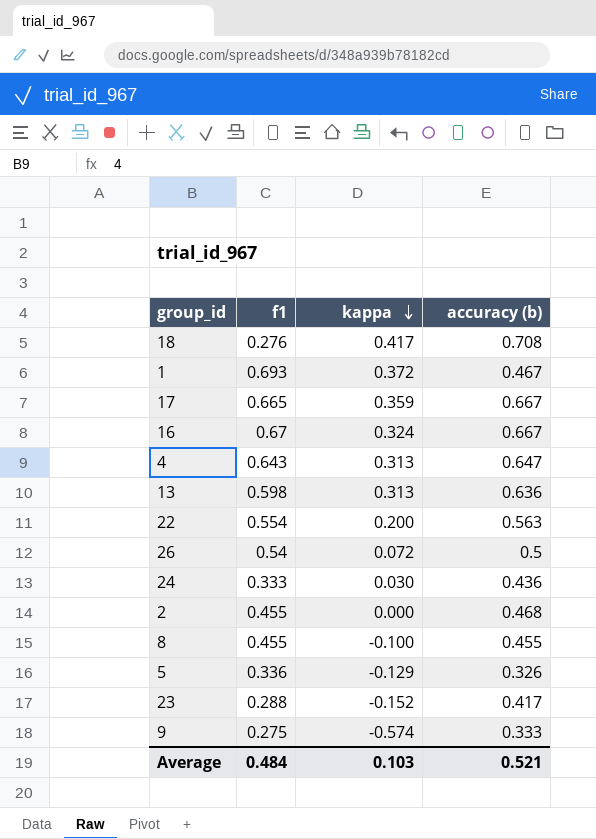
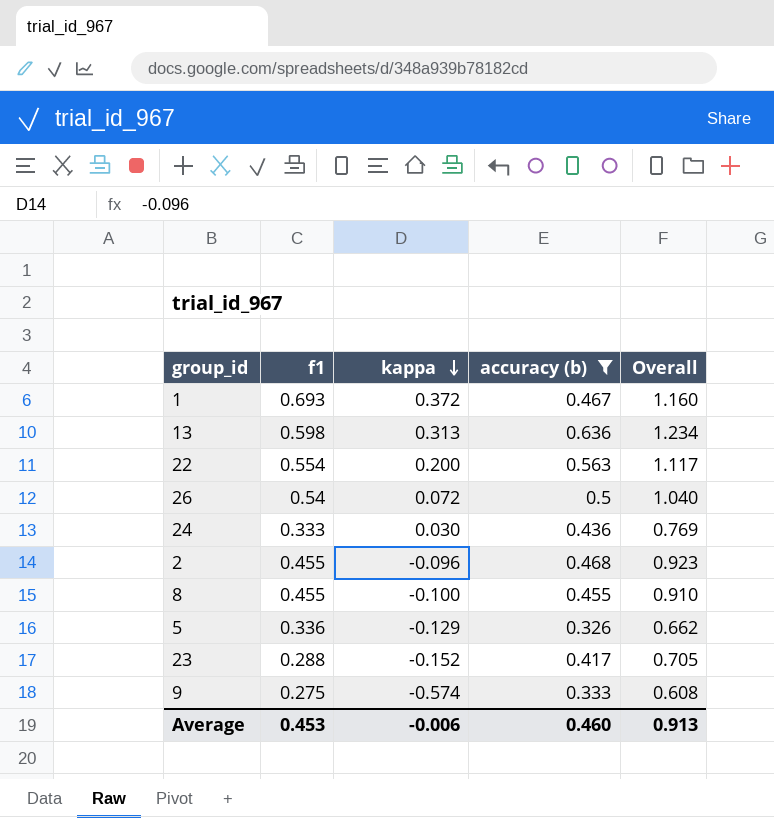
filter: none -> accuracy (b) <= 0.636
column Overall | formula: none -> [f1] + [accuracy (b)]
2 | kappa: 0.000 -> -0.096
Average | f1: 0.484 -> 0.453
Average | kappa: 0.103 -> -0.006
Average | accuracy (b): 0.521 -> 0.460

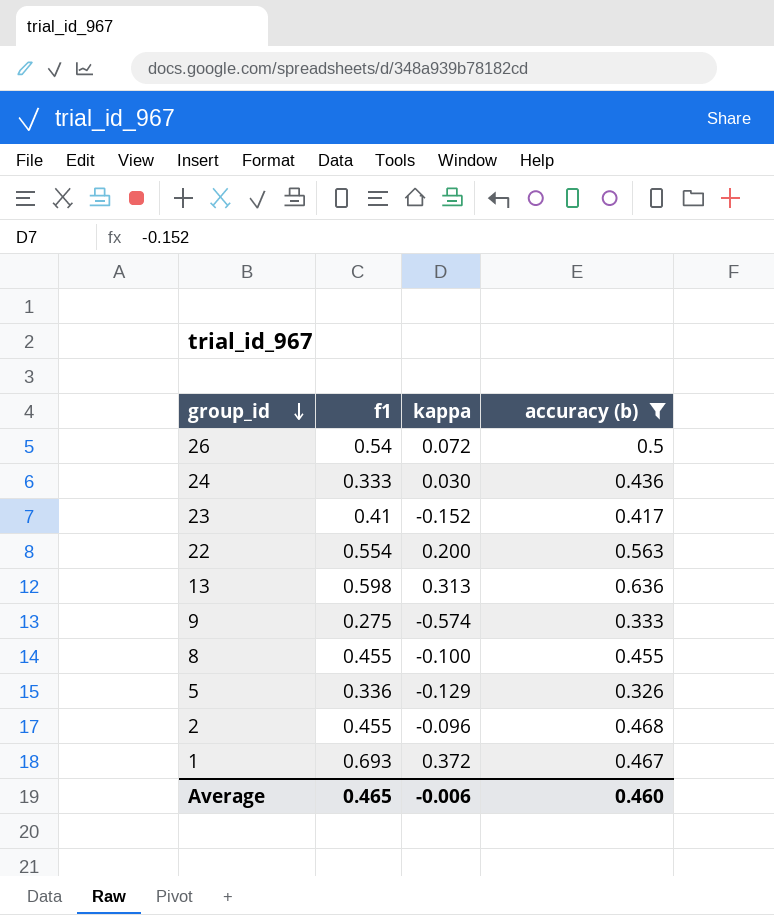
row order: kappa descending -> group_id descending
column Overall | formula: [f1] + [accuracy (b)] -> none
23 | f1: 0.288 -> 0.41
Average | f1: 0.453 -> 0.465

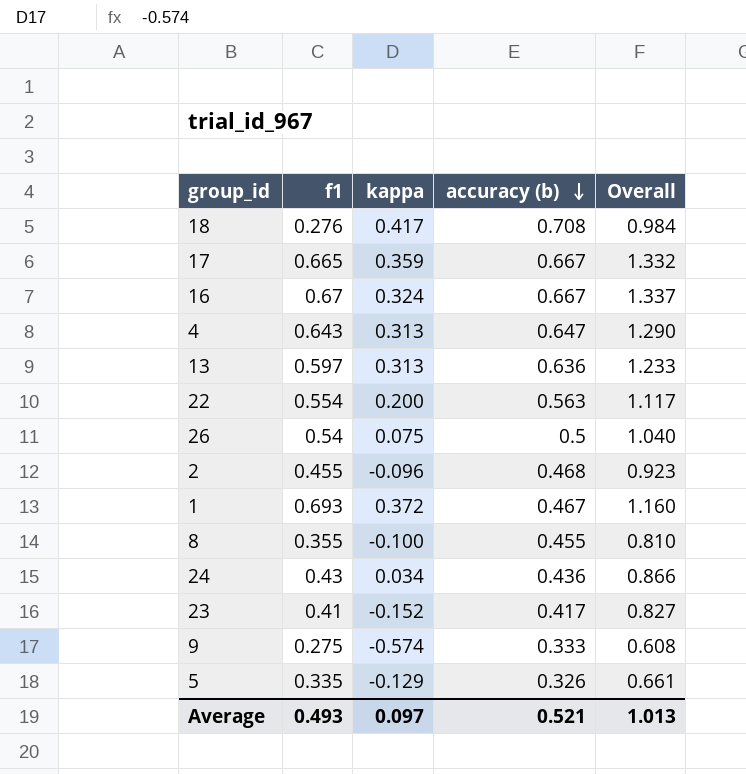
filter: accuracy (b) <= 0.636 -> none
row order: group_id descending -> accuracy (b) descending
column Overall | formula: none -> [f1] + [accuracy (b)]
13 | f1: 0.598 -> 0.597
26 | kappa: 0.072 -> 0.075
8 | f1: 0.455 -> 0.355
24 | f1: 0.333 -> 0.43
24 | kappa: 0.030 -> 0.034
5 | f1: 0.336 -> 0.335
Average | f1: 0.465 -> 0.493
Average | kappa: -0.006 -> 0.097
Average | accuracy (b): 0.460 -> 0.521

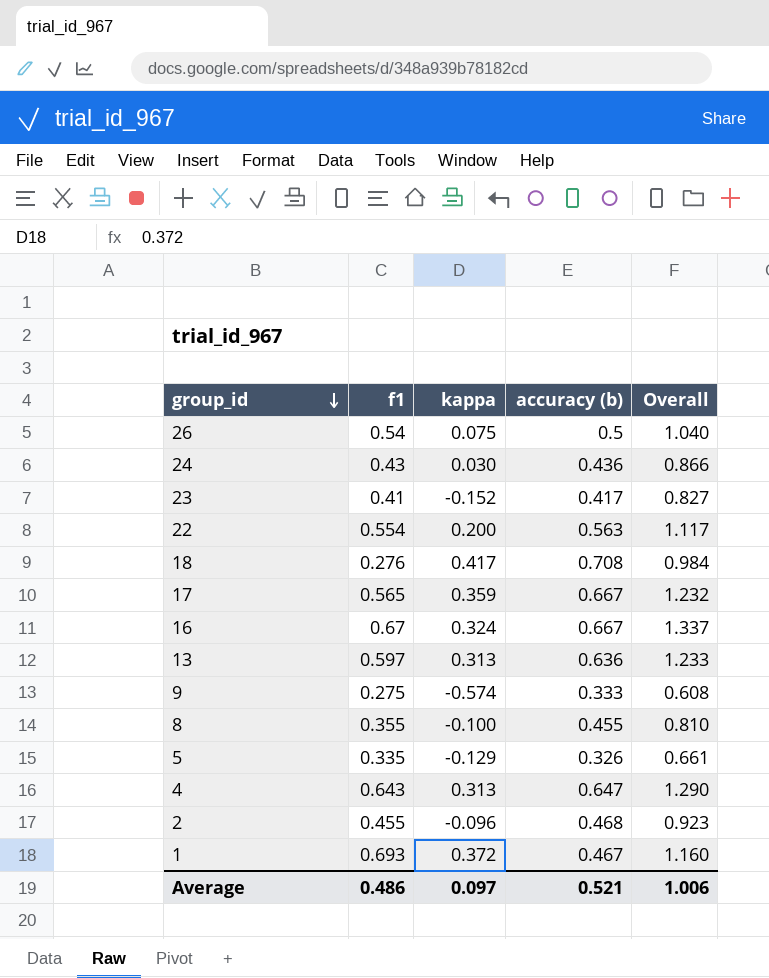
row order: accuracy (b) descending -> group_id descending
24 | kappa: 0.034 -> 0.030
17 | f1: 0.665 -> 0.565
17 | Overall: 1.332 -> 1.232
Average | f1: 0.493 -> 0.486
Average | Overall: 1.013 -> 1.006

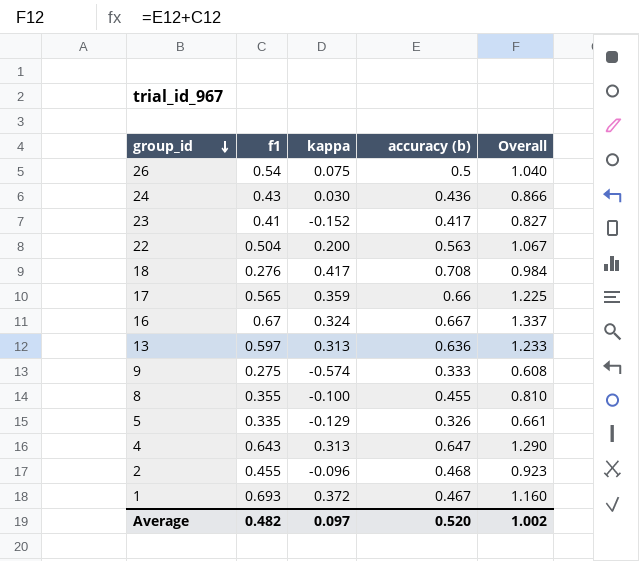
22 | f1: 0.554 -> 0.504
22 | Overall: 1.117 -> 1.067
17 | accuracy (b): 0.667 -> 0.66
17 | Overall: 1.232 -> 1.225
Average | f1: 0.486 -> 0.482
Average | accuracy (b): 0.521 -> 0.520
Average | Overall: 1.006 -> 1.002

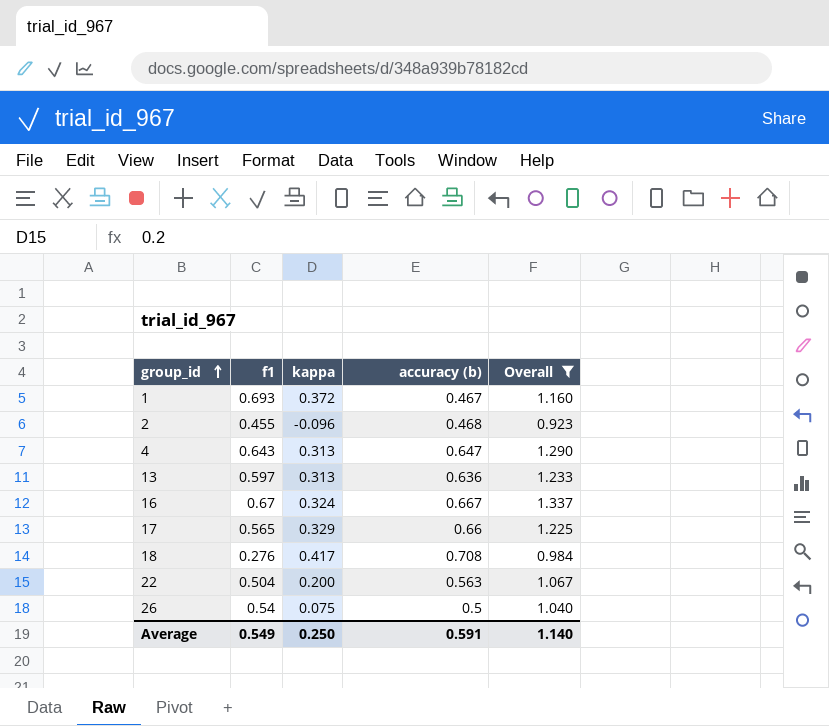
filter: none -> Overall >= 0.923
row order: group_id descending -> group_id ascending
17 | kappa: 0.359 -> 0.329
Average | f1: 0.482 -> 0.549
Average | kappa: 0.097 -> 0.250
Average | accuracy (b): 0.520 -> 0.591
Average | Overall: 1.002 -> 1.140

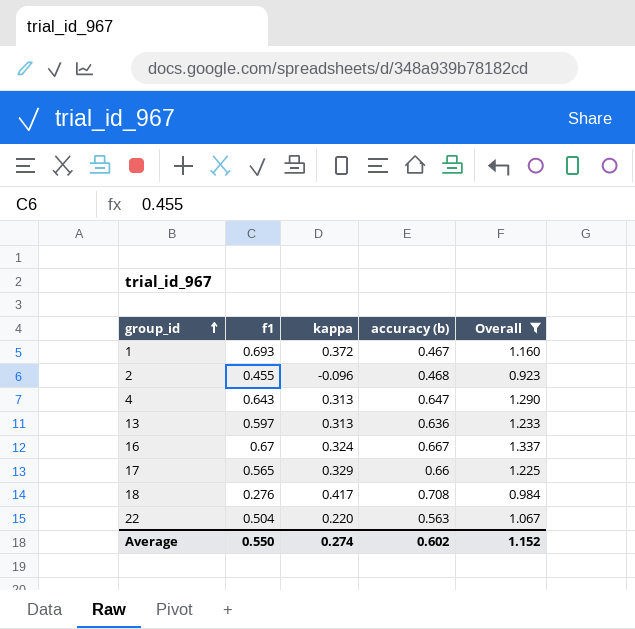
row 26: 0.54 | 0.075 | 0.5 | 1.040 -> none
22 | kappa: 0.200 -> 0.220
Average | f1: 0.549 -> 0.550
Average | kappa: 0.250 -> 0.274
Average | accuracy (b): 0.591 -> 0.602
Average | Overall: 1.140 -> 1.152

